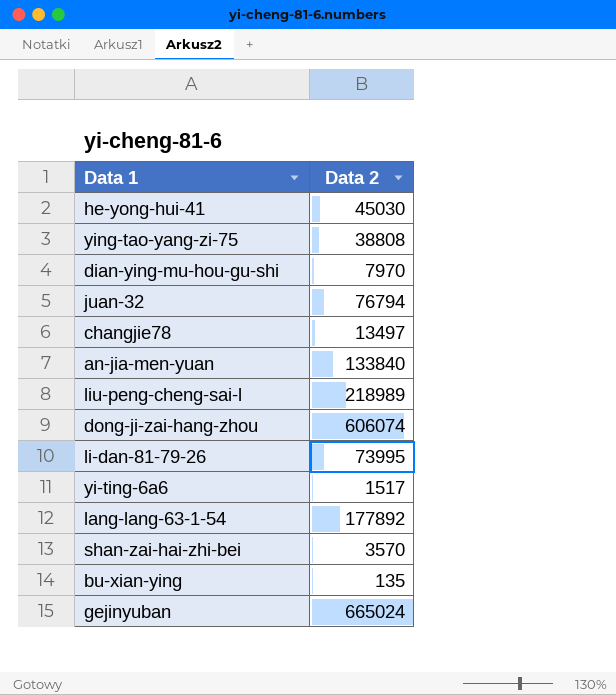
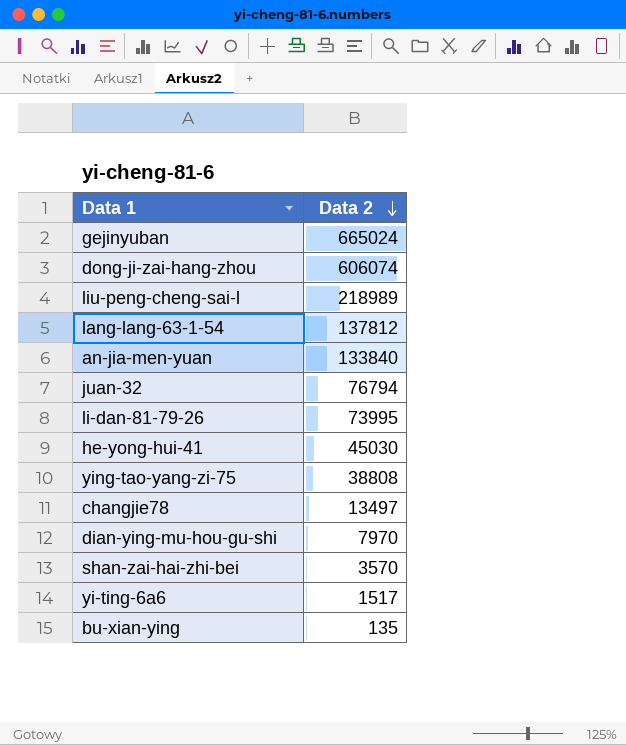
row order: none -> Data 2 descending
lang-lang-63-1-54 | Data 2: 177892 -> 137812

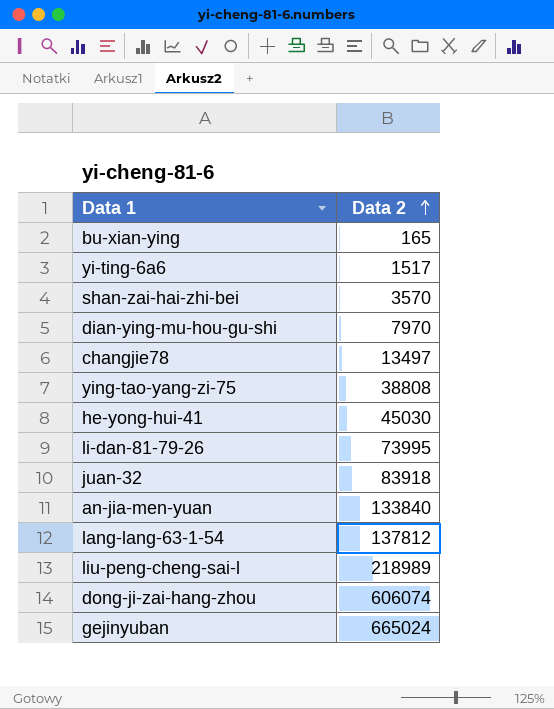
row order: Data 2 descending -> Data 2 ascending
bu-xian-ying | Data 2: 135 -> 165
juan-32 | Data 2: 76794 -> 83918

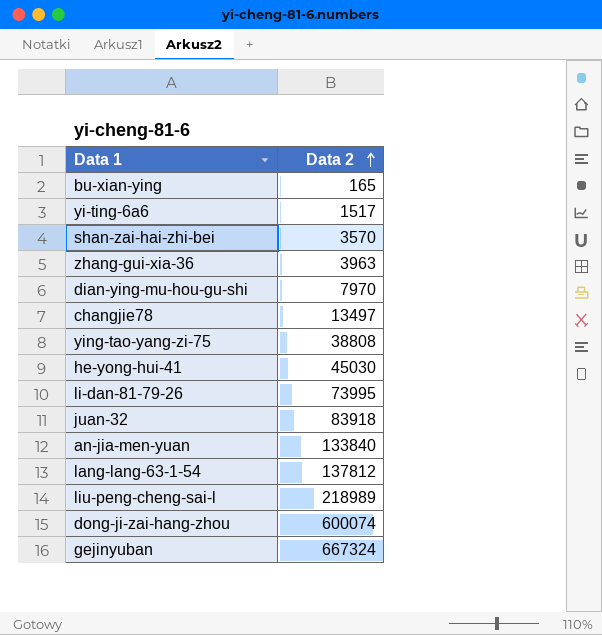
row zhang-gui-xia-36: none -> 3963
dong-ji-zai-hang-zhou | Data 2: 606074 -> 600074
gejinyuban | Data 2: 665024 -> 667324

